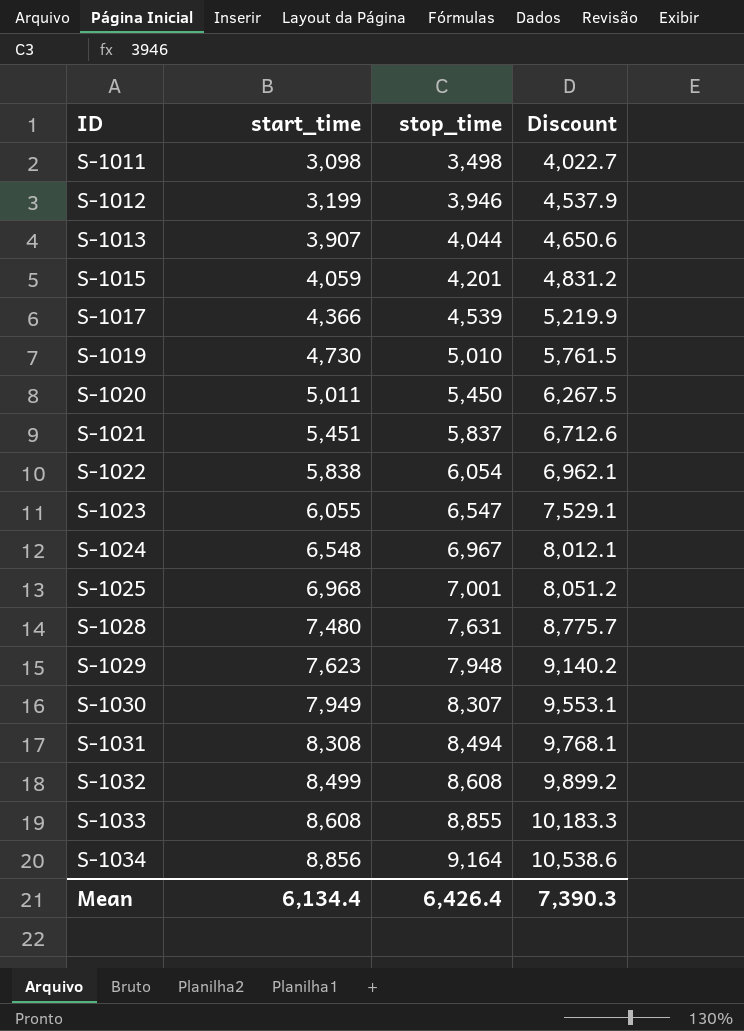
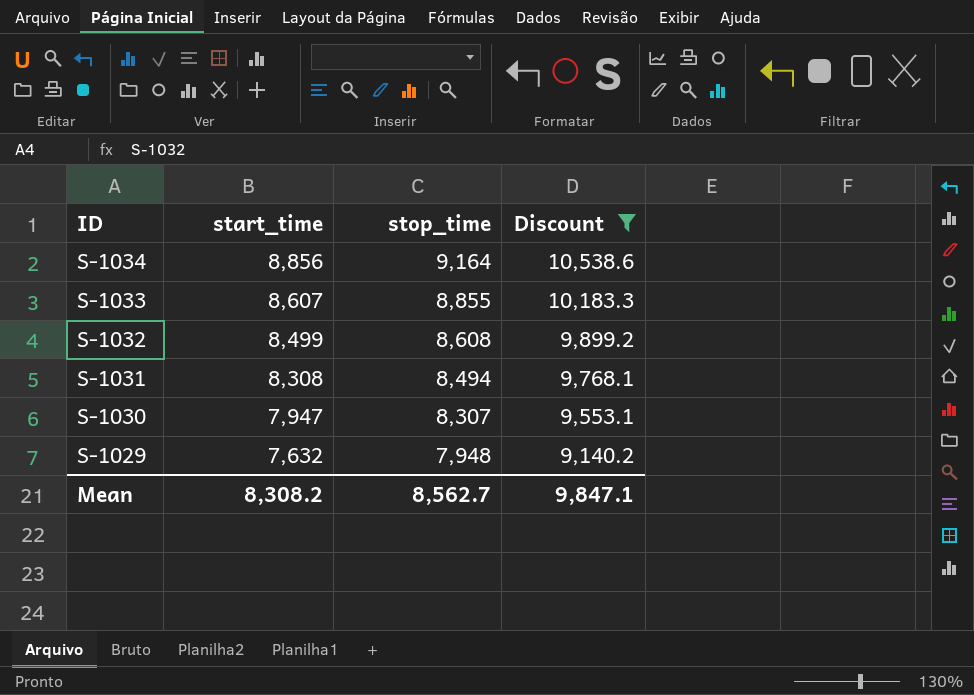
filter: none -> Discount >= 9,140.2
row order: ID ascending -> ID descending
S-1033 | start_time: 8,608 -> 8,607
S-1030 | start_time: 7,949 -> 7,947
S-1029 | start_time: 7,623 -> 7,632
Mean | start_time: 6,134.4 -> 8,308.2
Mean | stop_time: 6,426.4 -> 8,562.7
Mean | Discount: 7,390.3 -> 9,847.1

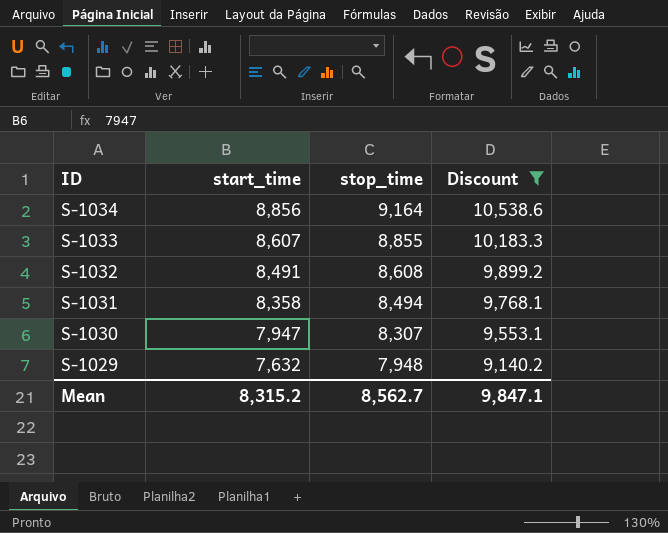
S-1032 | start_time: 8,499 -> 8,491
S-1031 | start_time: 8,308 -> 8,358
Mean | start_time: 8,308.2 -> 8,315.2

